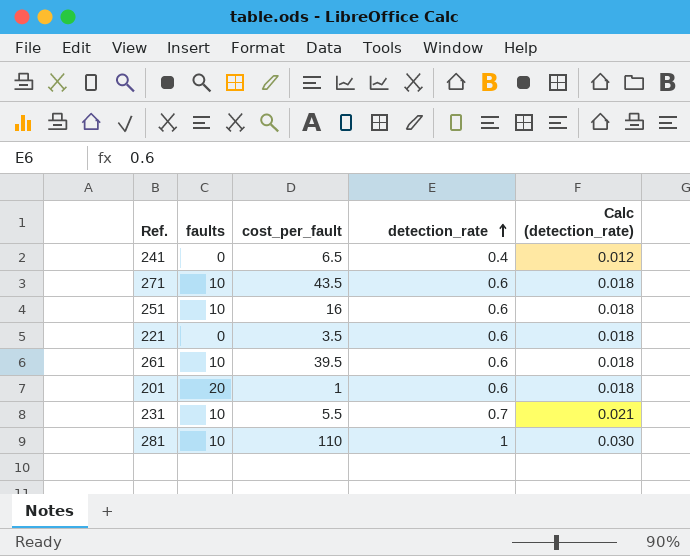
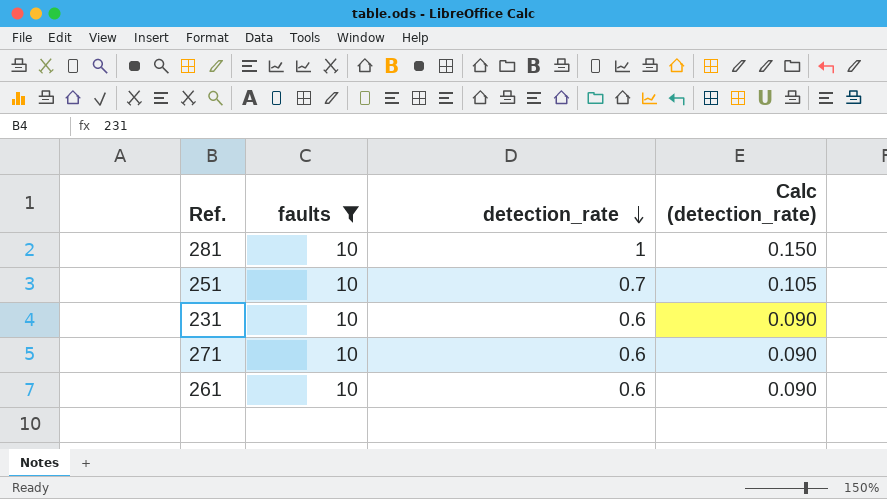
filter: none -> faults = 10
row order: detection_rate ascending -> detection_rate descending
column cost_per_fault | position: 3 -> none
column Calc (detection_rate) | formula: [detection_rate] * 0.03 -> [detection_rate] * 0.15
251 | detection_rate: 0.6 -> 0.7
231 | detection_rate: 0.7 -> 0.6

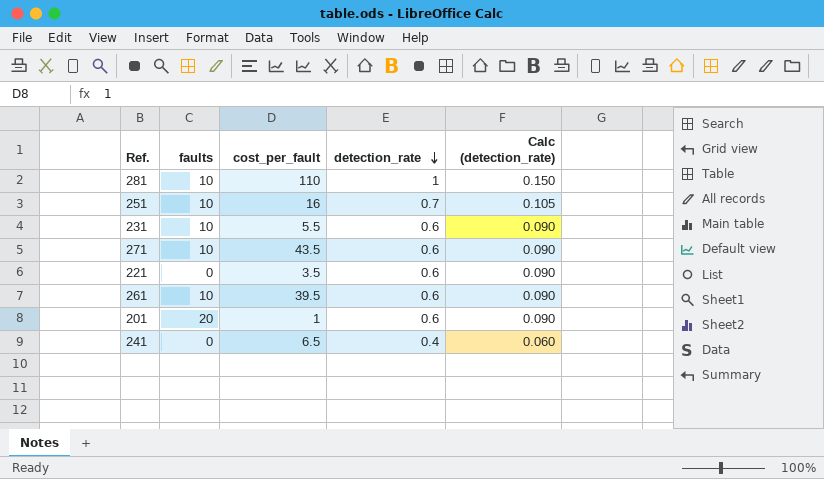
filter: faults = 10 -> none
column cost_per_fault | position: none -> 3

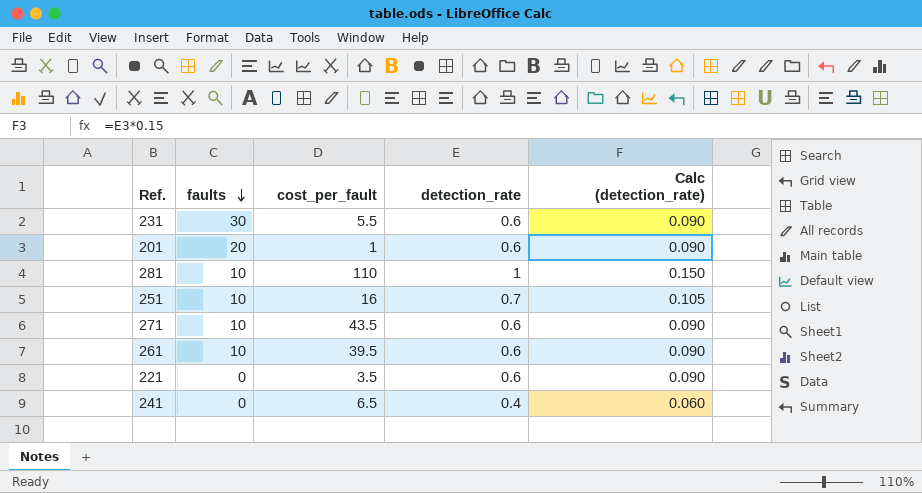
row order: detection_rate descending -> faults descending
231 | faults: 10 -> 30

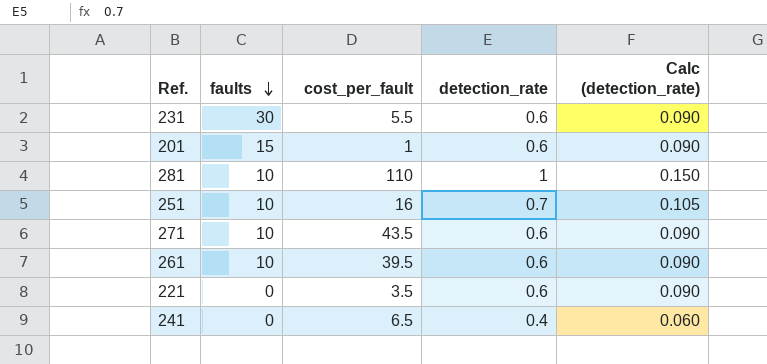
201 | faults: 20 -> 15

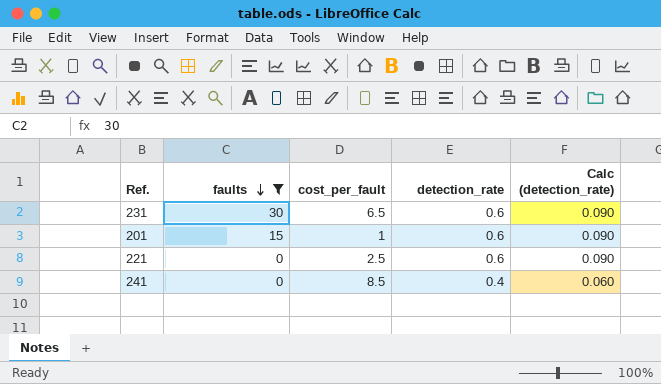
filter: none -> faults != 10
231 | cost_per_fault: 5.5 -> 6.5
221 | cost_per_fault: 3.5 -> 2.5
241 | cost_per_fault: 6.5 -> 8.5

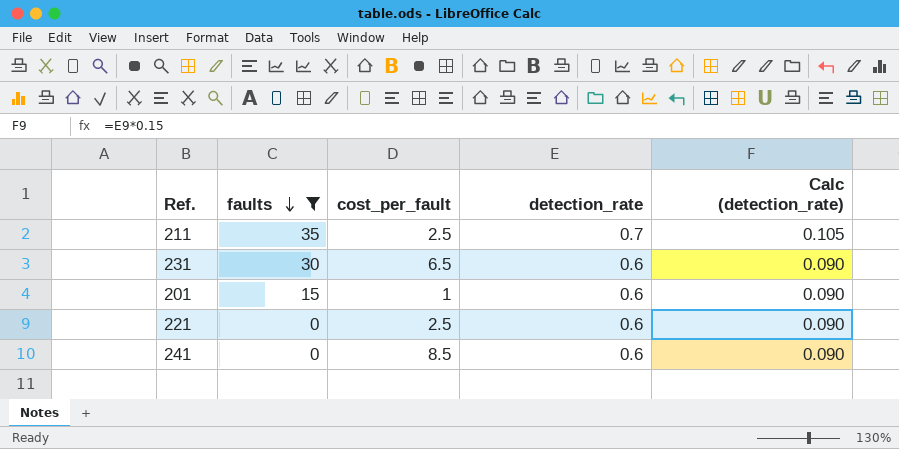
row 211: none -> 35 | 2.5 | 0.7 | 0.105
241 | detection_rate: 0.4 -> 0.6
241 | Calc (detection_rate): 0.060 -> 0.090

